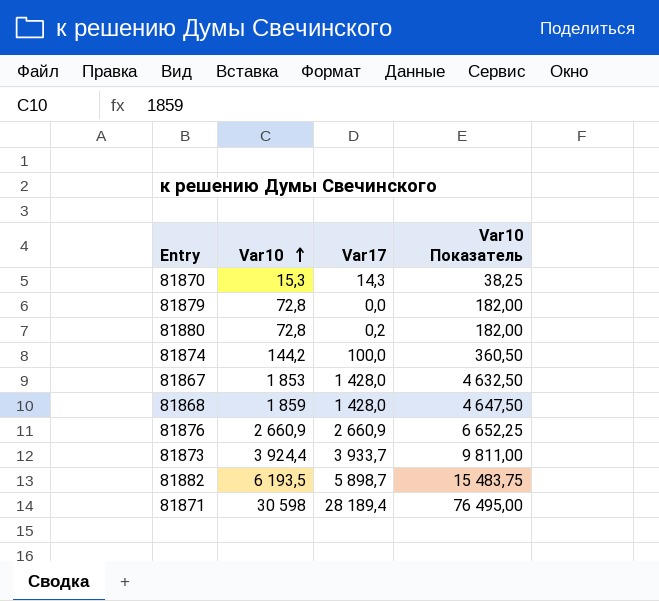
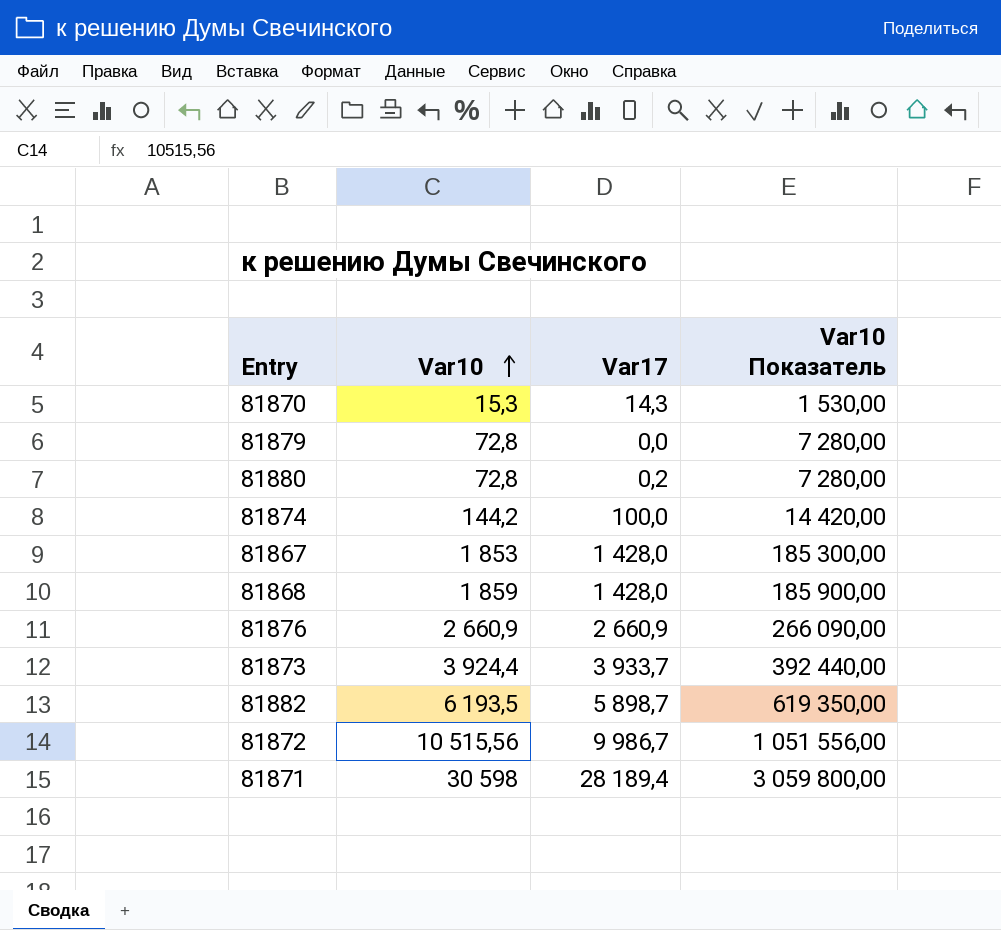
column Var10 Показатель | formula: [Var10] * 2,5 -> [Var10] * 100
row 81872: none -> 10 515,56 | 9 986,7 | 1 051 556,00

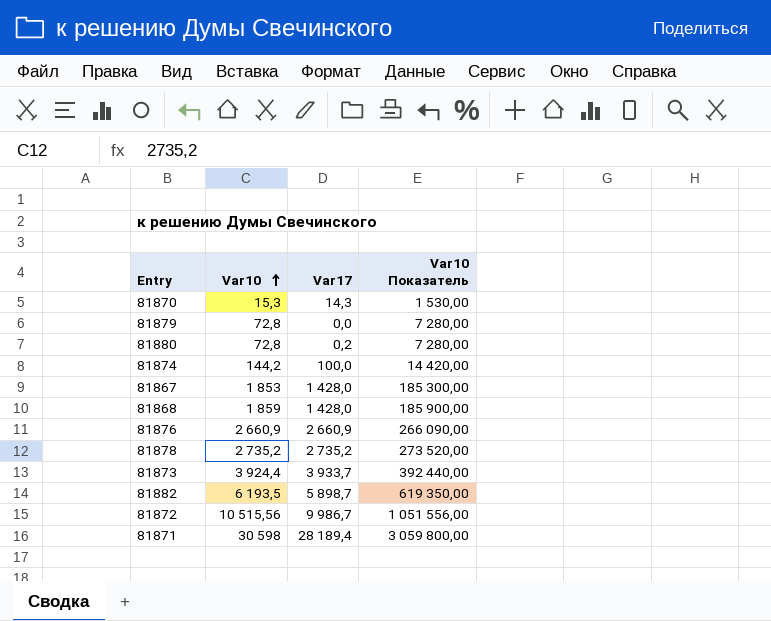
row 81878: none -> 2 735,2 | 2 735,2 | 273 520,00

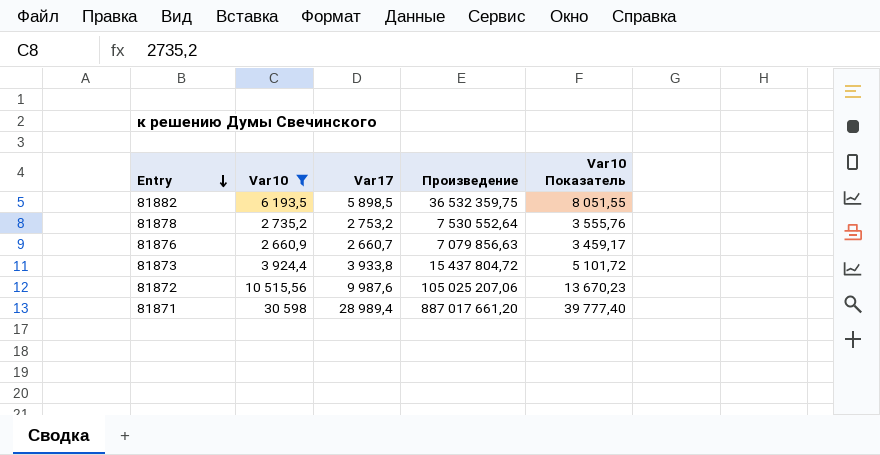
filter: none -> Var10 >= 2 660,9
row order: Var10 ascending -> Entry descending
column Произведение | formula: none -> [Var10] * [Var17]
column Var10 Показатель | formula: [Var10] * 100 -> [Var10] * 1,3
81882 | Var17: 5 898,7 -> 5 898,5
81878 | Var17: 2 735,2 -> 2 753,2
81876 | Var17: 2 660,9 -> 2 660,7
81873 | Var17: 3 933,7 -> 3 933,8
81872 | Var17: 9 986,7 -> 9 987,6
81871 | Var17: 28 189,4 -> 28 989,4

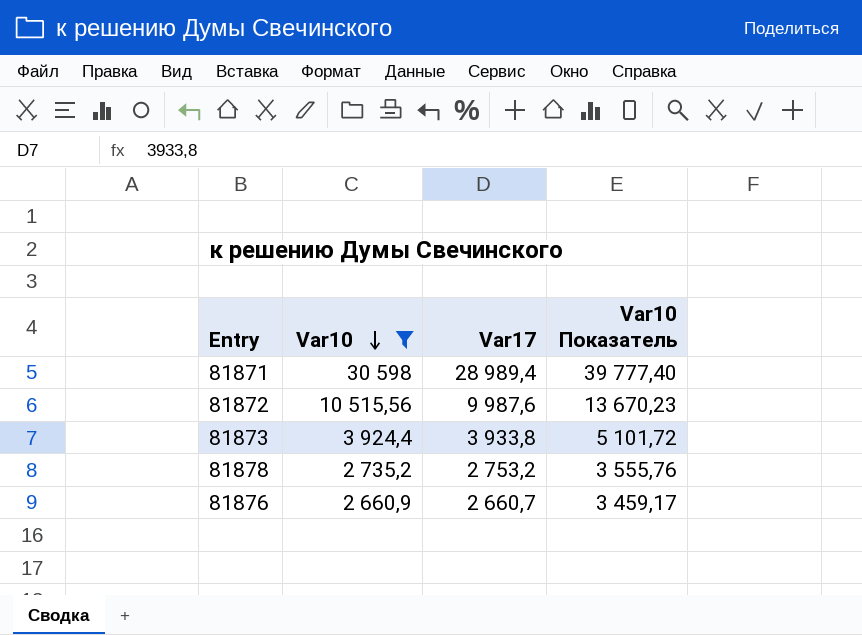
row order: Entry descending -> Var10 descending
column Произведение | formula: [Var10] * [Var17] -> none
row 81882: 6 193,5 | 5 898,5 | 36 532 359,75 | 8 051,55 -> none

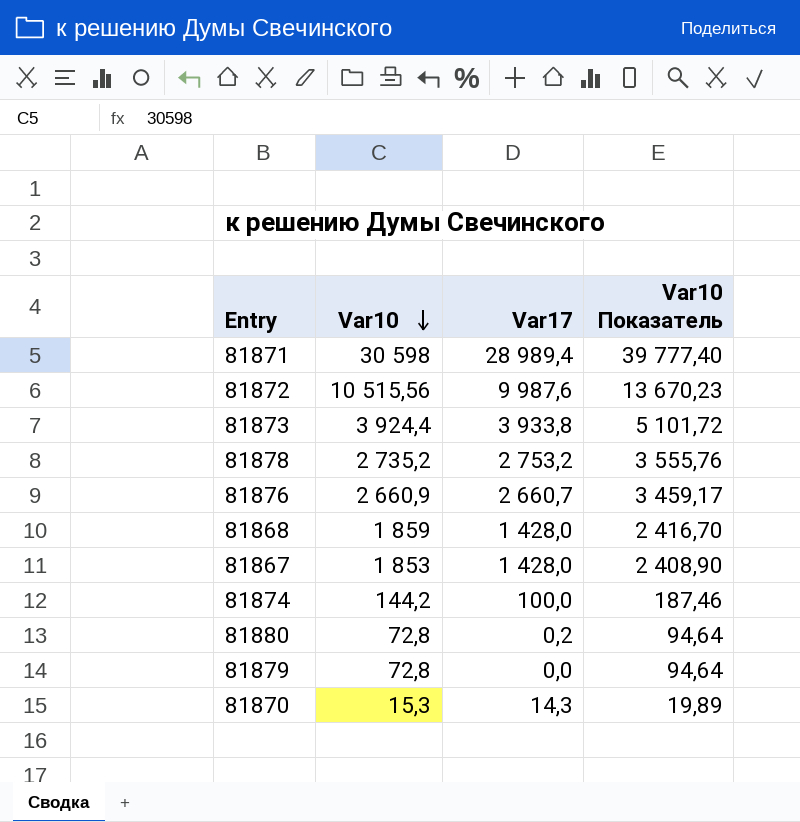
filter: Var10 >= 2 660,9 -> none

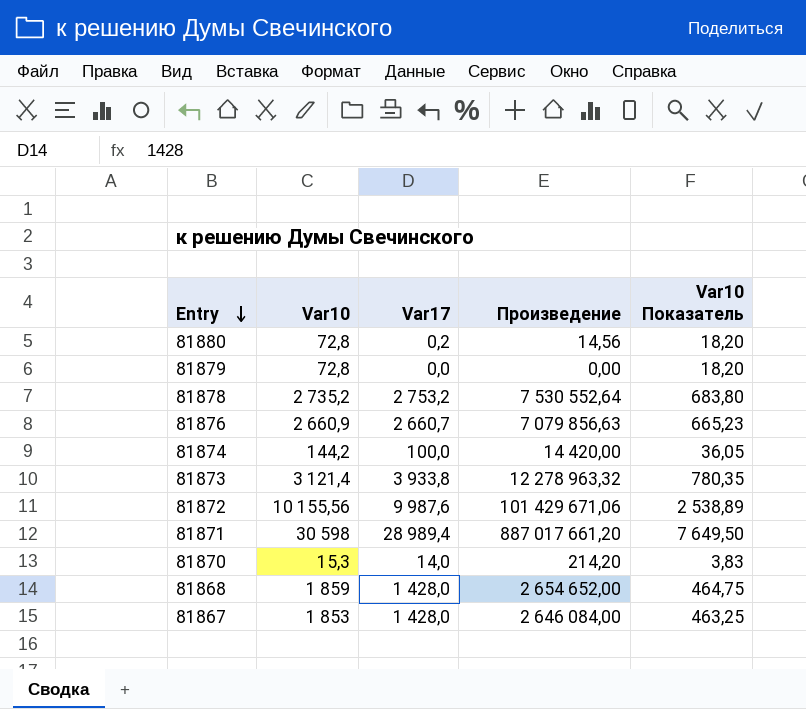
row order: Var10 descending -> Entry descending
column Произведение | formula: none -> [Var10] * [Var17]
column Var10 Показатель | formula: [Var10] * 1,3 -> [Var10] * 0,25
81873 | Var10: 3 924,4 -> 3 121,4
81872 | Var10: 10 515,56 -> 10 155,56
81870 | Var17: 14,3 -> 14,0

